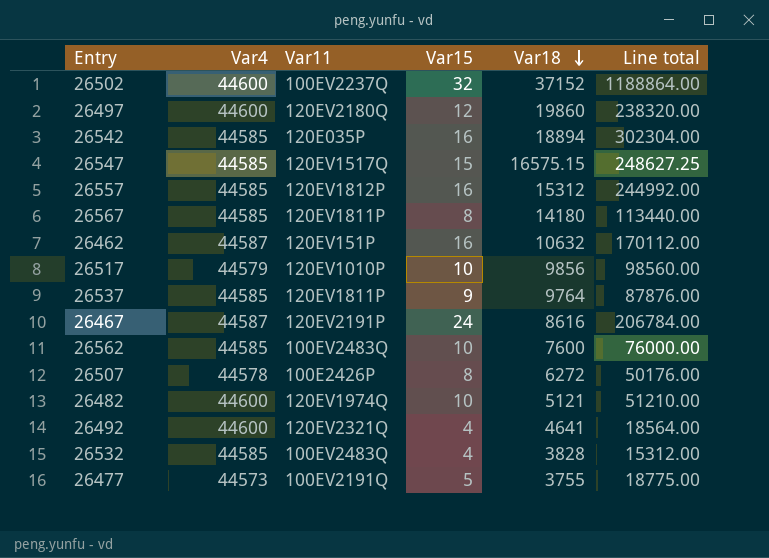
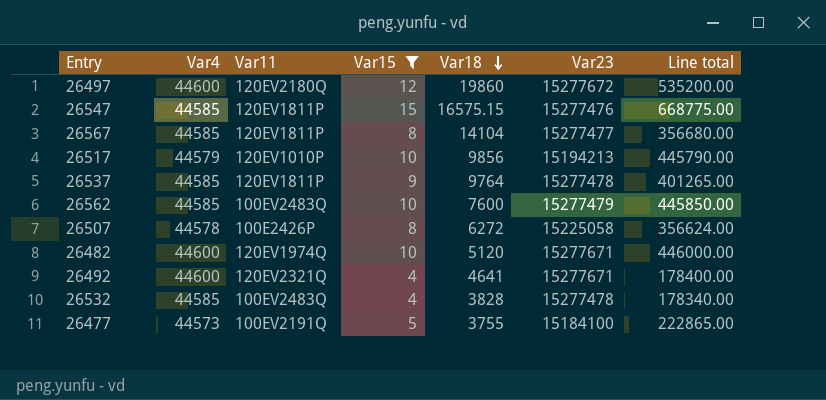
filter: none -> Var15 <= 15
column Var23 | position: none -> 6
column Line total | formula: [Var15] * [Var18] -> [Var4] * [Var15]
26547 | Var11: 120EV1517Q -> 120EV1811P
26567 | Var18: 14180 -> 14104
26482 | Var18: 5121 -> 5120

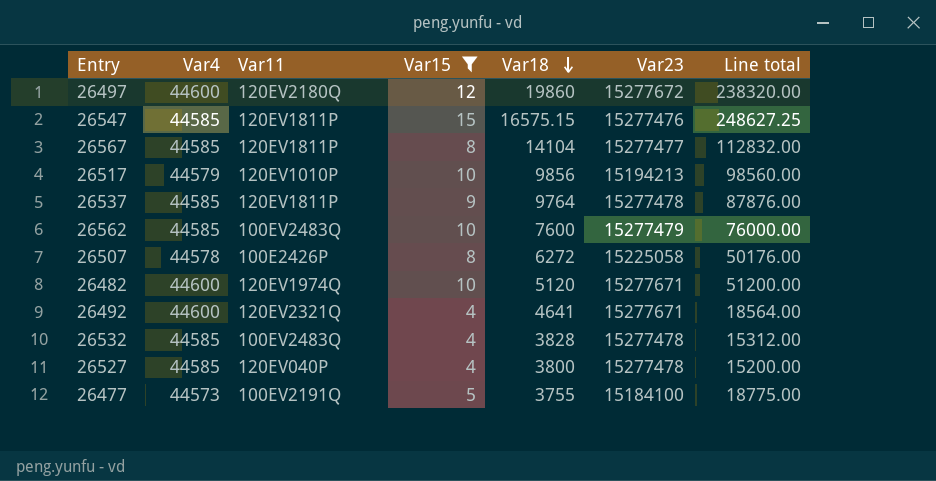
column Line total | formula: [Var4] * [Var15] -> [Var15] * [Var18]
row 26527: none -> 44585 | 120EV040P | 4 | 3800 | 15277478 | 15200.00

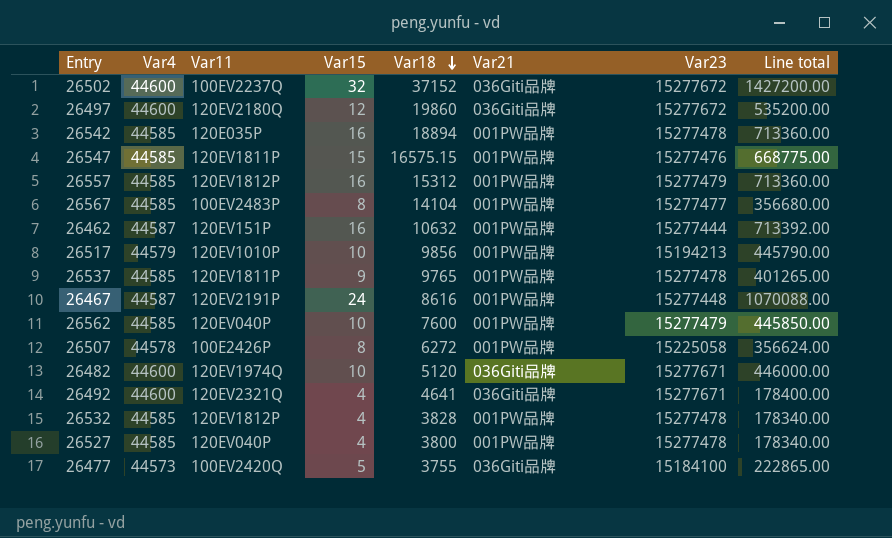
filter: Var15 <= 15 -> none
column Var21 | position: none -> 6
column Line total | formula: [Var15] * [Var18] -> [Var4] * [Var15]
26567 | Var11: 120EV1811P -> 100EV2483P
26537 | Var18: 9764 -> 9765
26562 | Var11: 100EV2483Q -> 120EV040P
26532 | Var11: 100EV2483Q -> 120EV1812P
26477 | Var11: 100EV2191Q -> 100EV2420Q

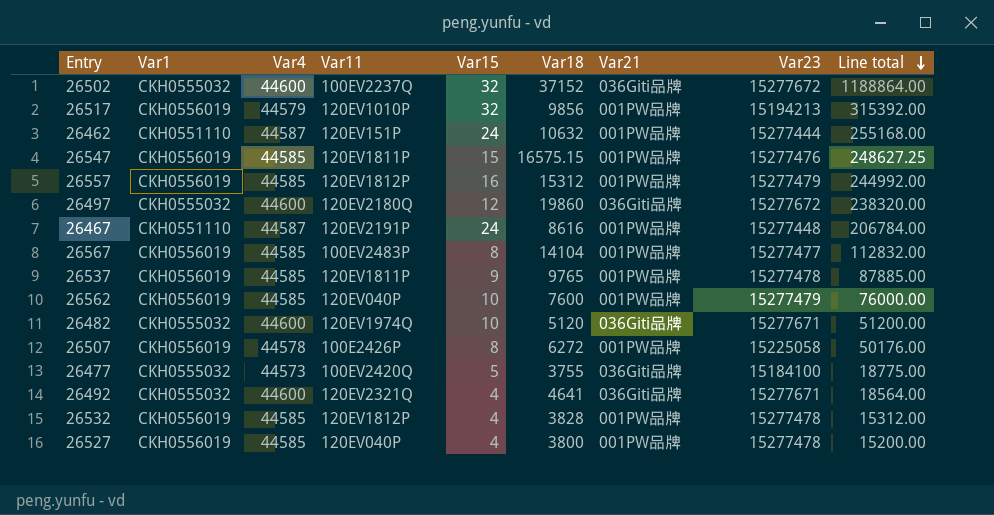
row order: Var18 descending -> Line total descending
column Var1 | position: none -> 2
column Line total | formula: [Var4] * [Var15] -> [Var15] * [Var18]
row 26542: 44585 | 120E035P | 16 | 18894 | 001PW品牌 | 15277478 | 713360.00 -> none
26517 | Var15: 10 -> 32
26462 | Var15: 16 -> 24

